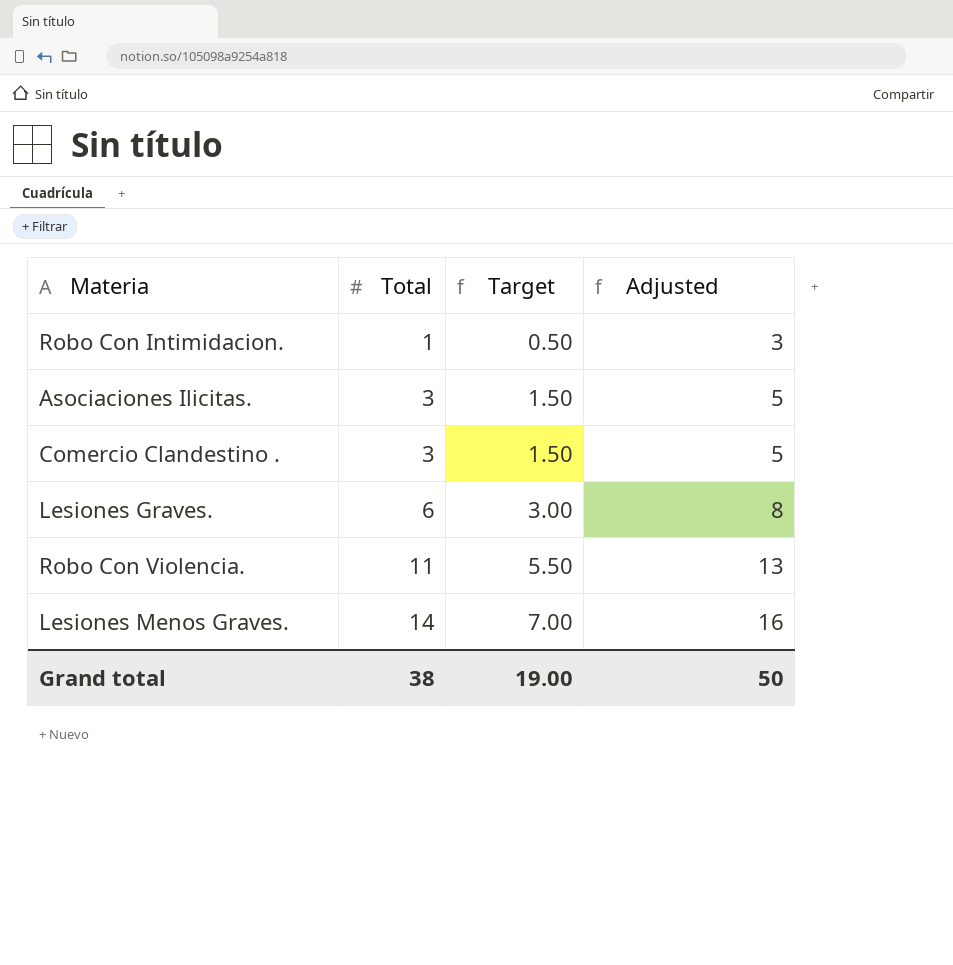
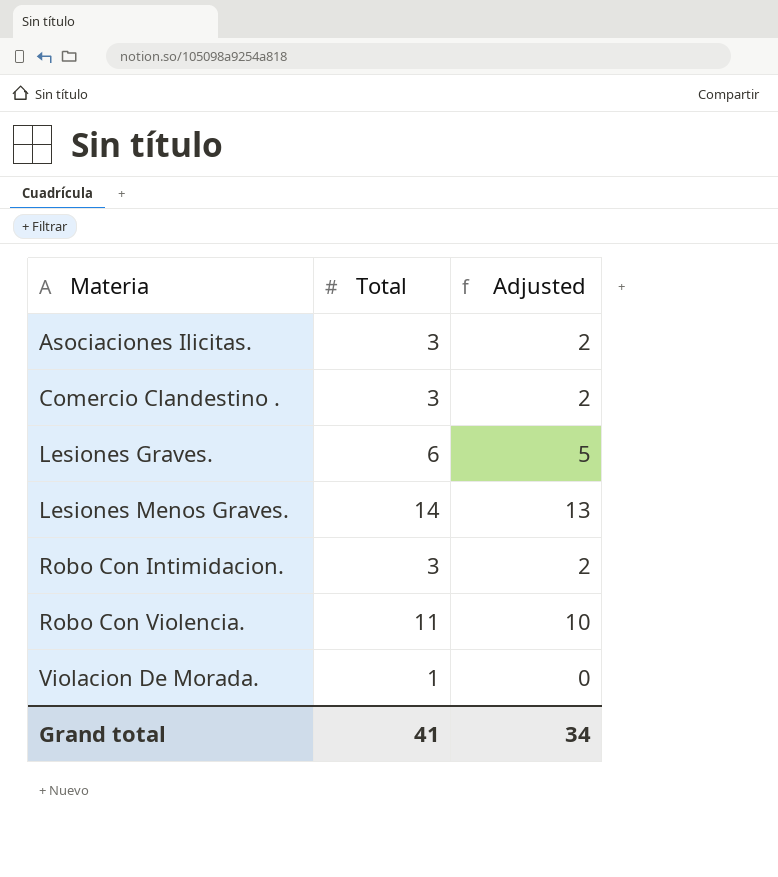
row order: Total ascending -> Materia ascending
column Target | formula: [Total] * 0.5 -> none
column Adjusted | formula: [Total] + 2 -> [Total] - 1
Robo Con Intimidacion. | Total: 1 -> 3
row Violacion De Morada.: none -> 1 | 0
Grand total | Total: 38 -> 41
Grand total | Adjusted: 50 -> 34

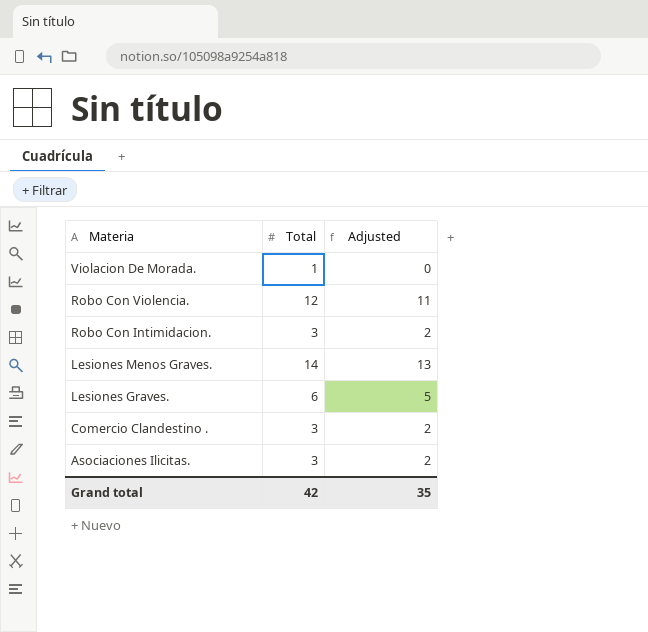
row order: Materia ascending -> Materia descending
Robo Con Violencia. | Total: 11 -> 12
Robo Con Violencia. | Adjusted: 10 -> 11
Grand total | Total: 41 -> 42
Grand total | Adjusted: 34 -> 35

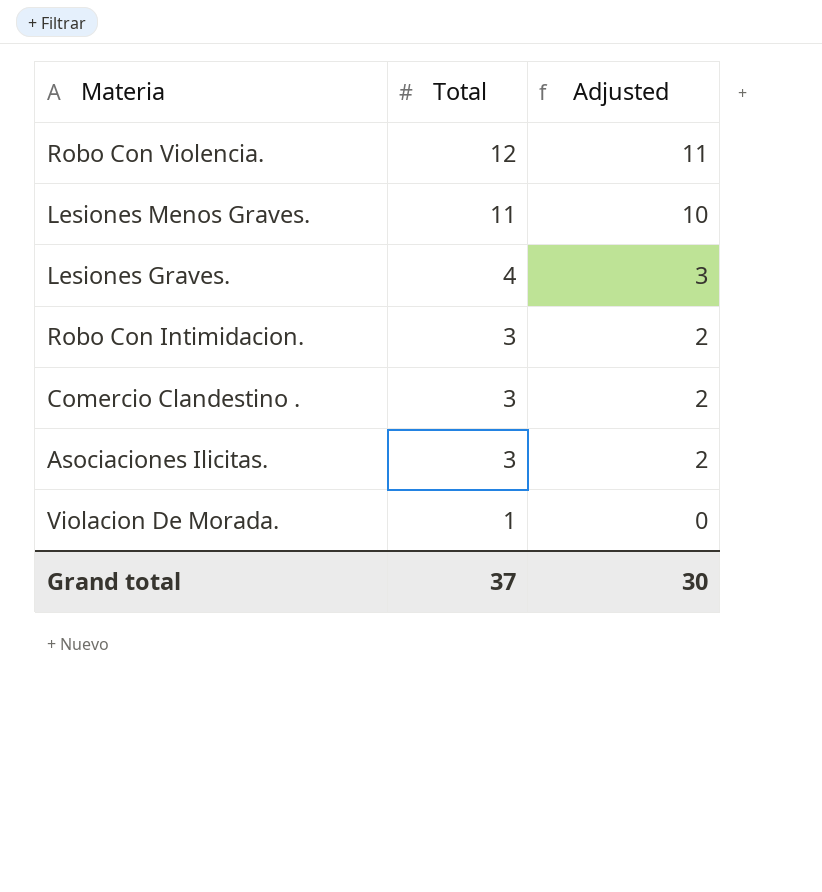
row order: Materia descending -> Total descending
Lesiones Menos Graves. | Total: 14 -> 11
Lesiones Menos Graves. | Adjusted: 13 -> 10
Lesiones Graves. | Total: 6 -> 4
Lesiones Graves. | Adjusted: 5 -> 3
Grand total | Total: 42 -> 37
Grand total | Adjusted: 35 -> 30

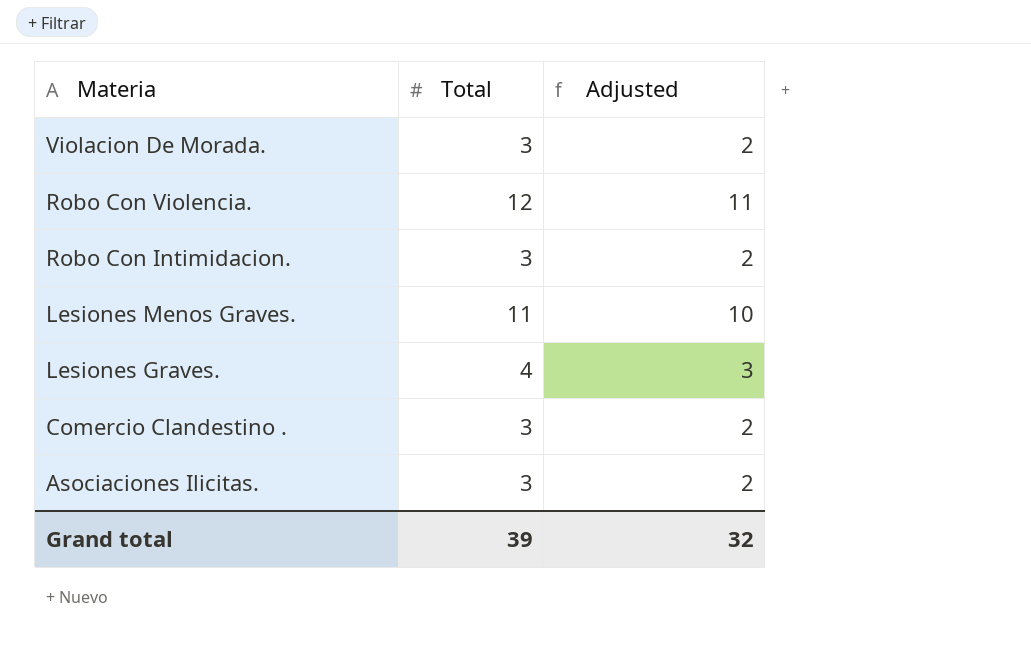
row order: Total descending -> Materia descending
Violacion De Morada. | Total: 1 -> 3
Violacion De Morada. | Adjusted: 0 -> 2
Grand total | Total: 37 -> 39
Grand total | Adjusted: 30 -> 32

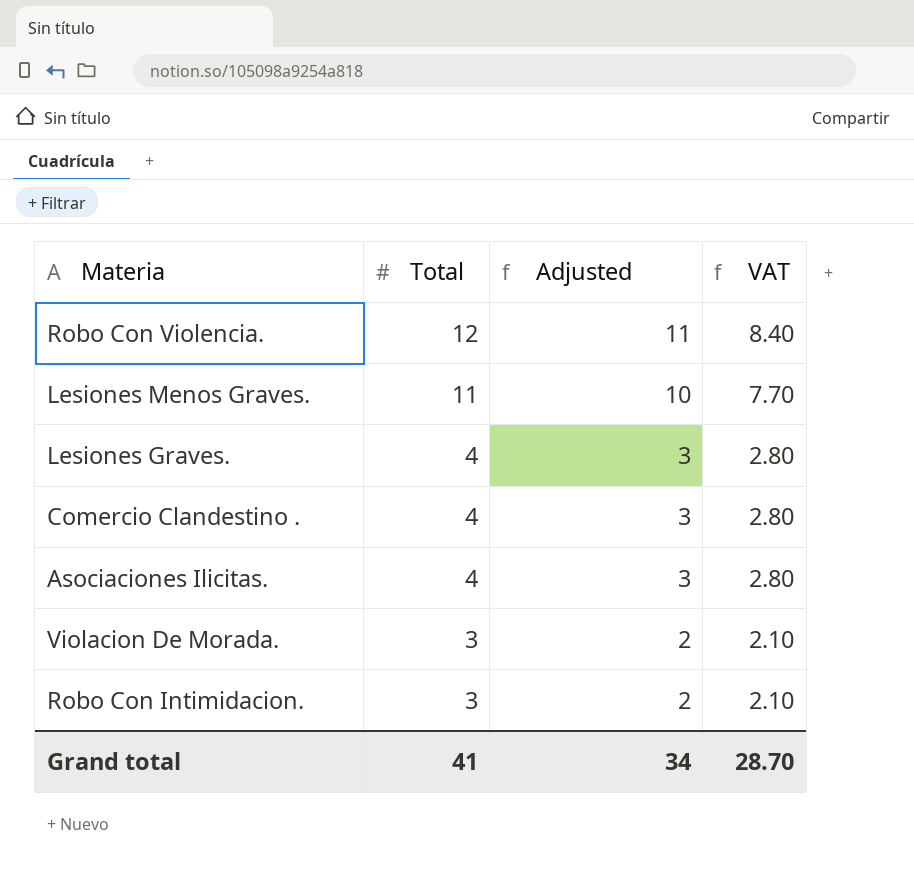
row order: Materia descending -> Total descending
column VAT | formula: none -> [Total] * 0.7
Comercio Clandestino . | Total: 3 -> 4
Comercio Clandestino . | Adjusted: 2 -> 3
Asociaciones Ilicitas. | Total: 3 -> 4
Asociaciones Ilicitas. | Adjusted: 2 -> 3
Grand total | Total: 39 -> 41
Grand total | Adjusted: 32 -> 34

